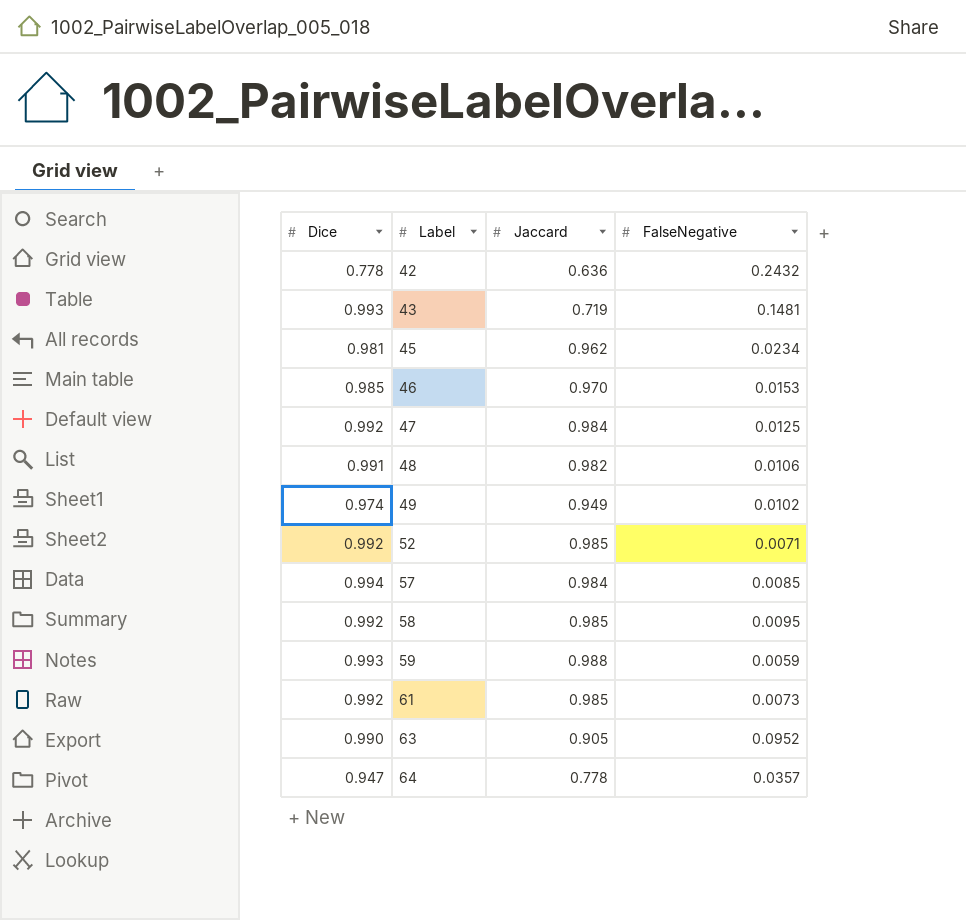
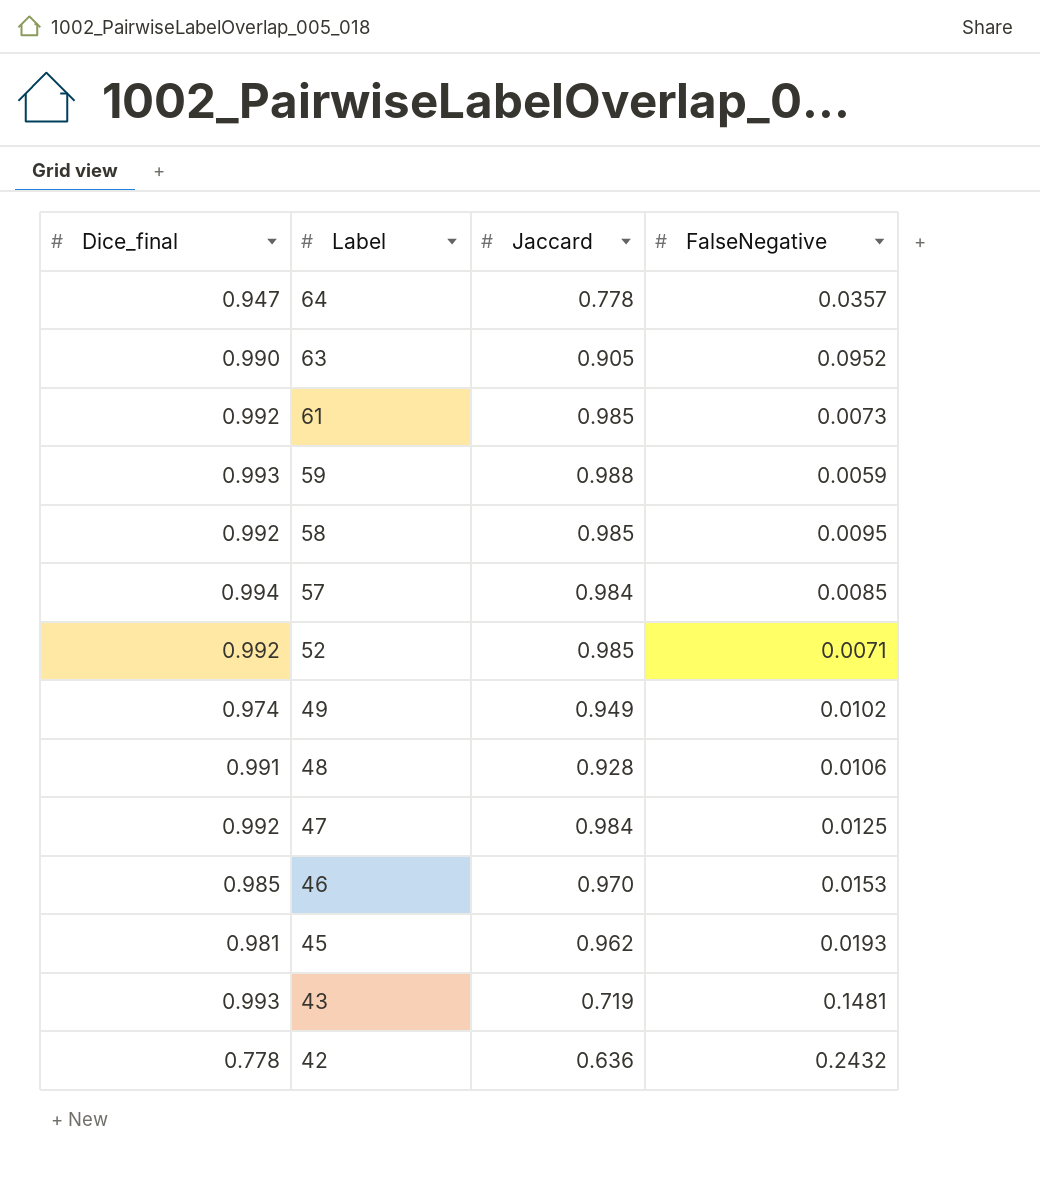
row order: Label ascending -> Label descending
column name: Dice -> Dice_final
48 | Jaccard: 0.982 -> 0.928
45 | FalseNegative: 0.0234 -> 0.0193

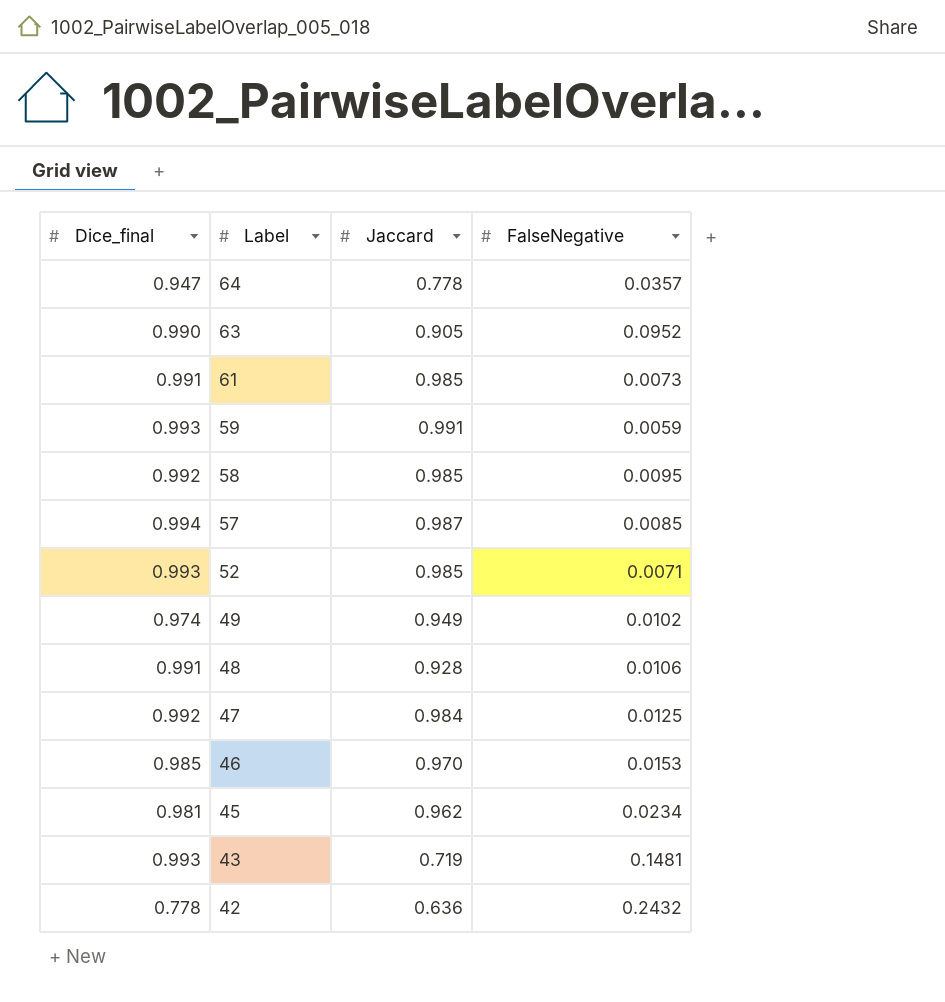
61 | Dice_final: 0.992 -> 0.991
59 | Jaccard: 0.988 -> 0.991
57 | Jaccard: 0.984 -> 0.987
52 | Dice_final: 0.992 -> 0.993
45 | FalseNegative: 0.0193 -> 0.0234

